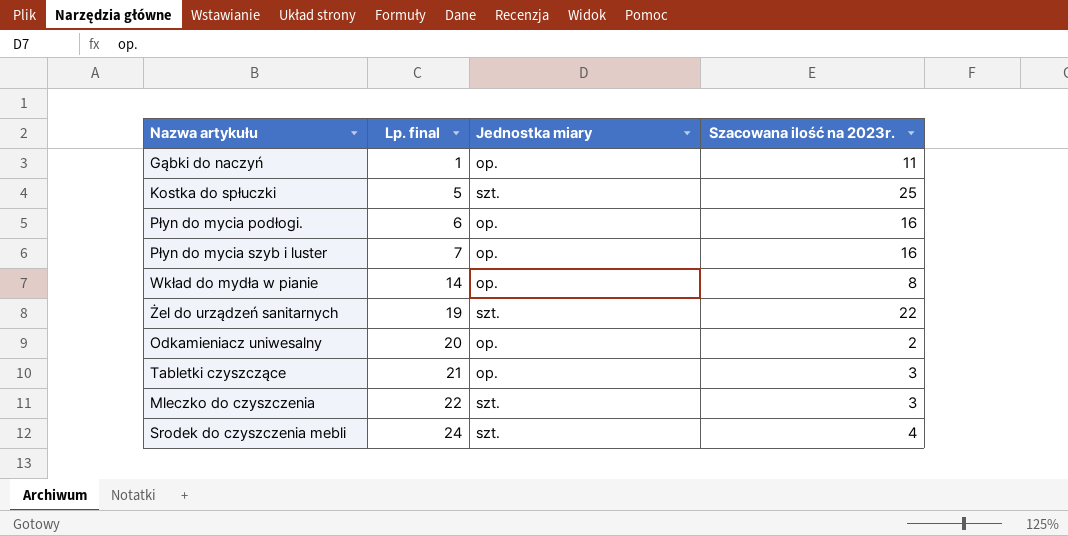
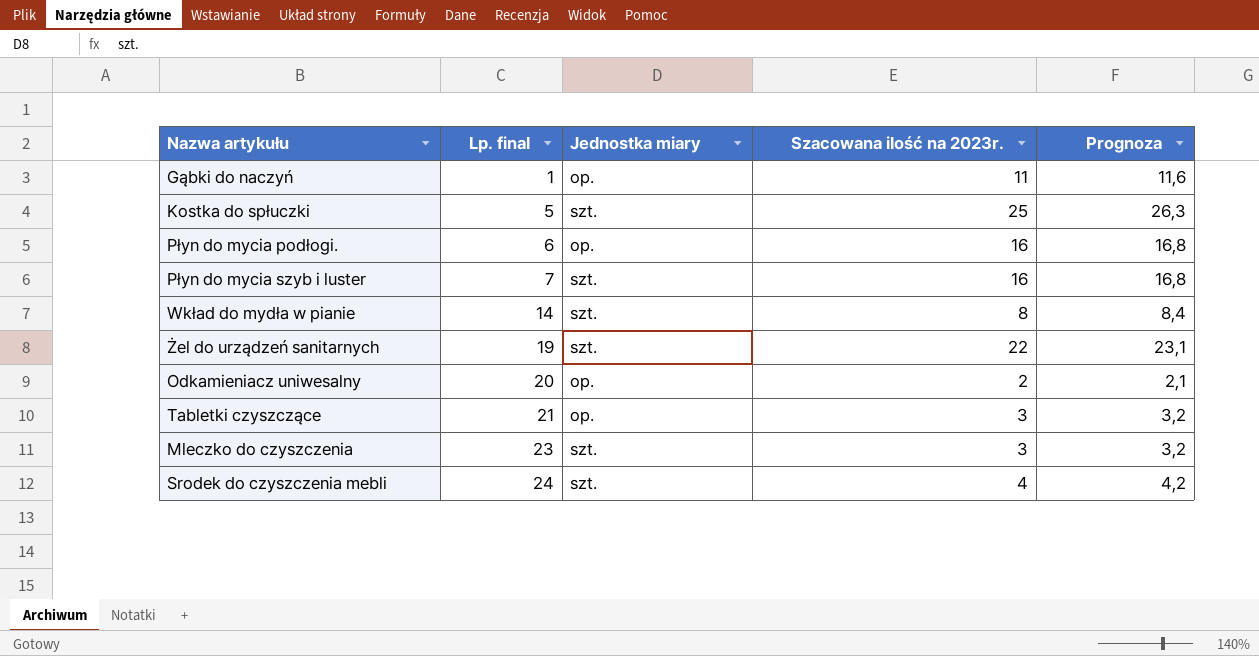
column Prognoza | formula: none -> [Szacowana ilość na 2023r.] * 1,05
Płyn do mycia szyb i luster | Jednostka miary: op. -> szt.
Wkład do mydła w pianie | Jednostka miary: op. -> szt.
Mleczko do czyszczenia | Lp. final: 22 -> 23

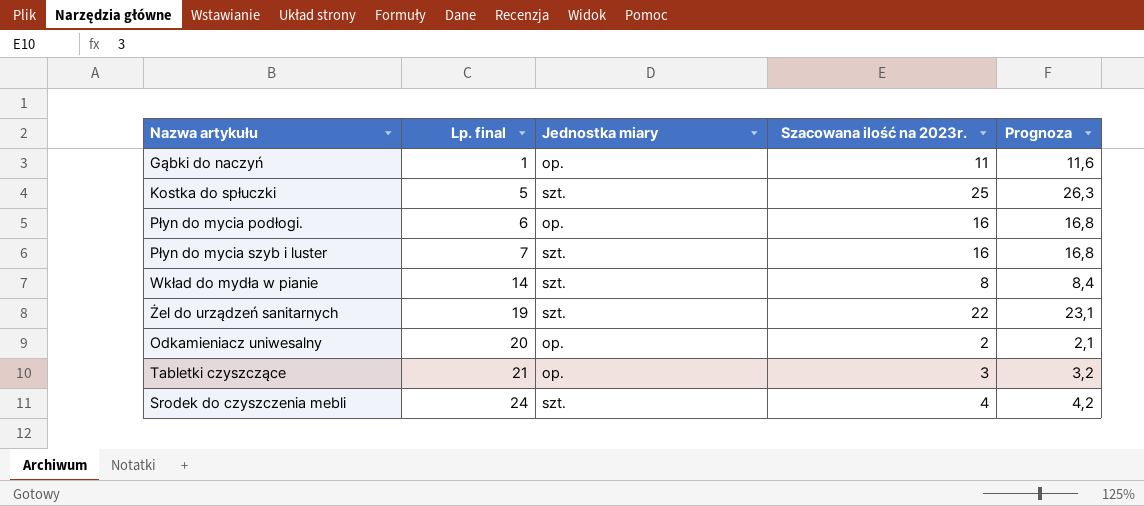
row Mleczko do czyszczenia: 23 | szt. | 3 | 3,2 -> none

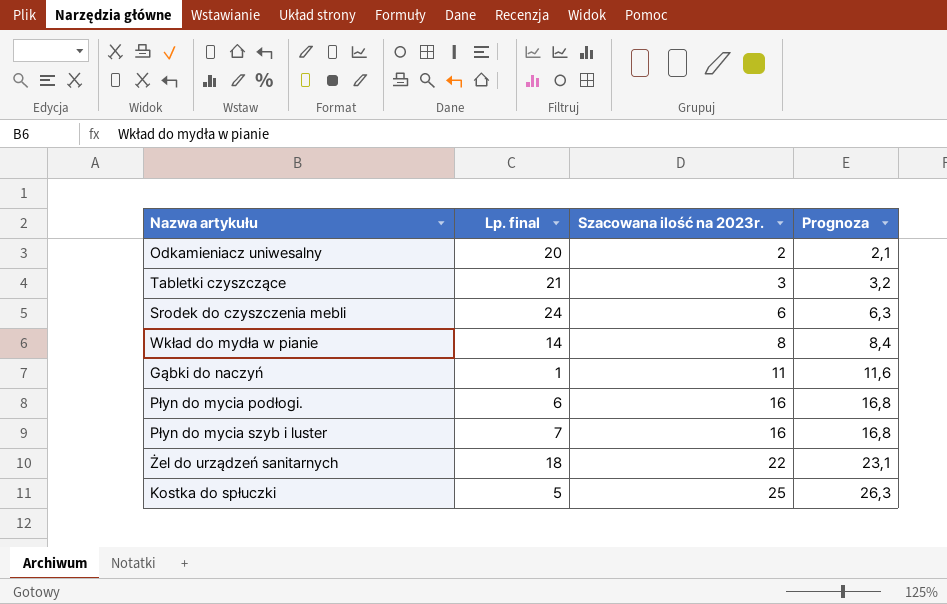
row order: Lp. final ascending -> Szacowana ilość na 2023r. ascending
column Jednostka miary | position: 3 -> none
Srodek do czyszczenia mebli | Szacowana ilość na 2023r.: 4 -> 6
Srodek do czyszczenia mebli | Prognoza: 4,2 -> 6,3
Żel do urządzeń sanitarnych | Lp. final: 19 -> 18

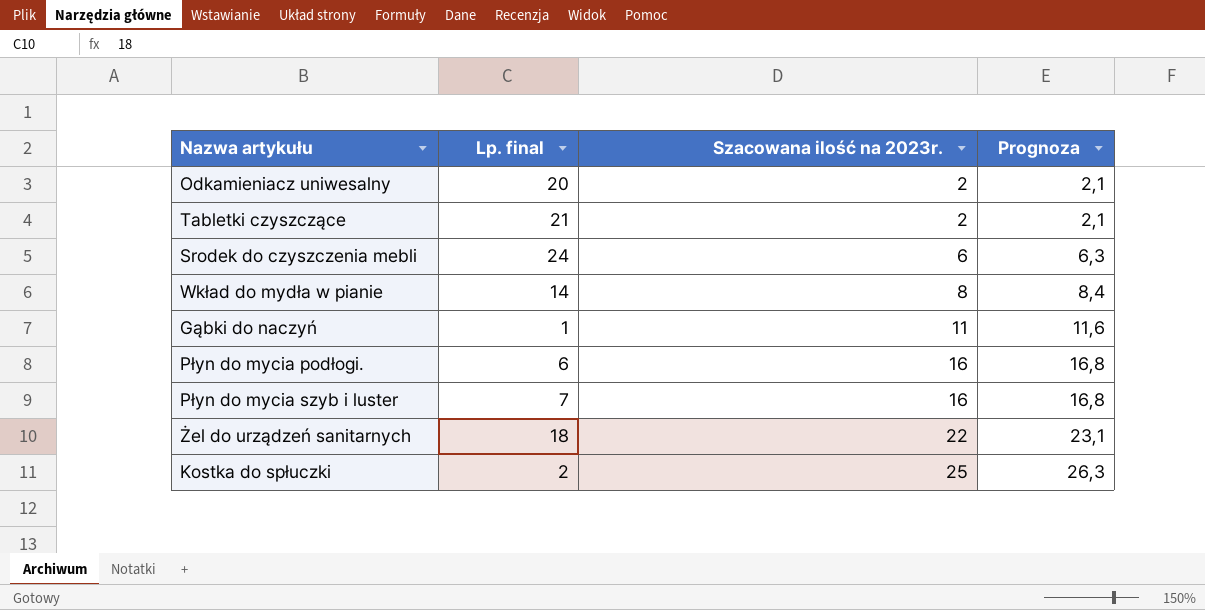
Tabletki czyszczące | Szacowana ilość na 2023r.: 3 -> 2
Tabletki czyszczące | Prognoza: 3,2 -> 2,1
Kostka do spłuczki | Lp. final: 5 -> 2

